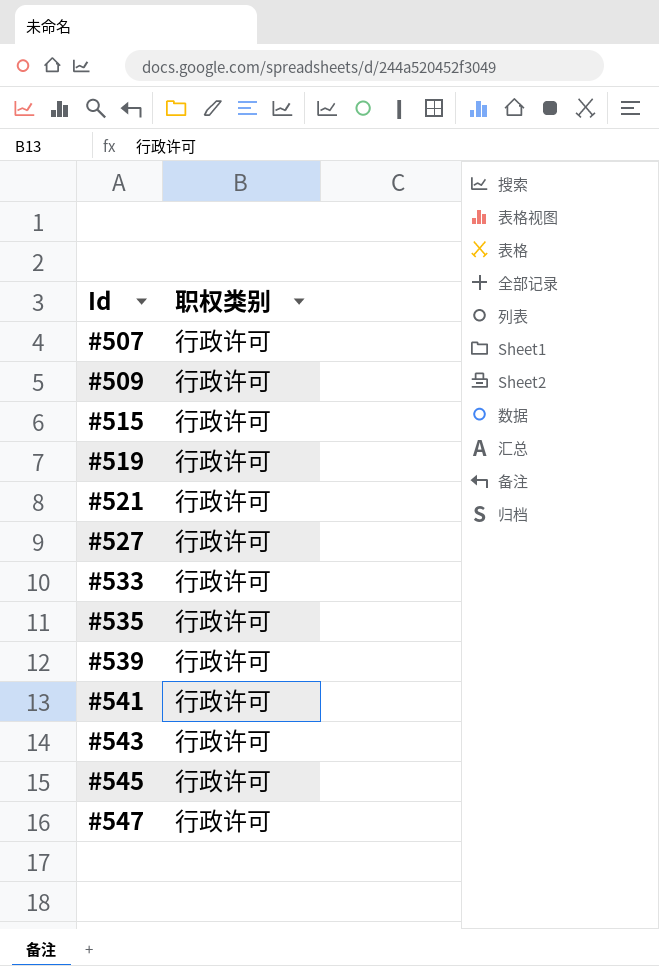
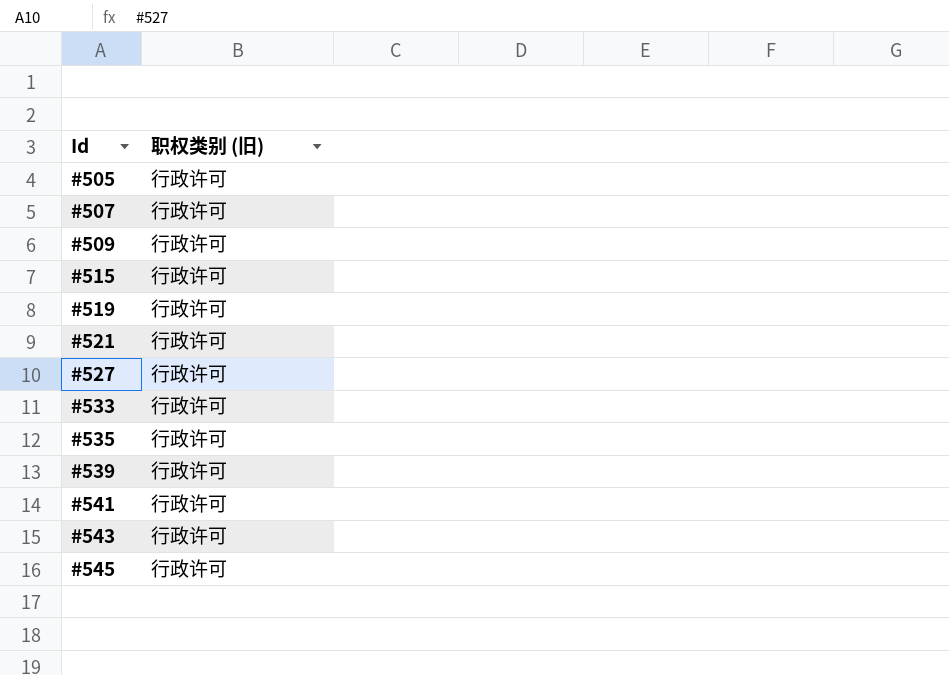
column name: 职权类别 -> 职权类别 (旧)
row #547: 行政许可 -> none
row #505: none -> 行政许可

